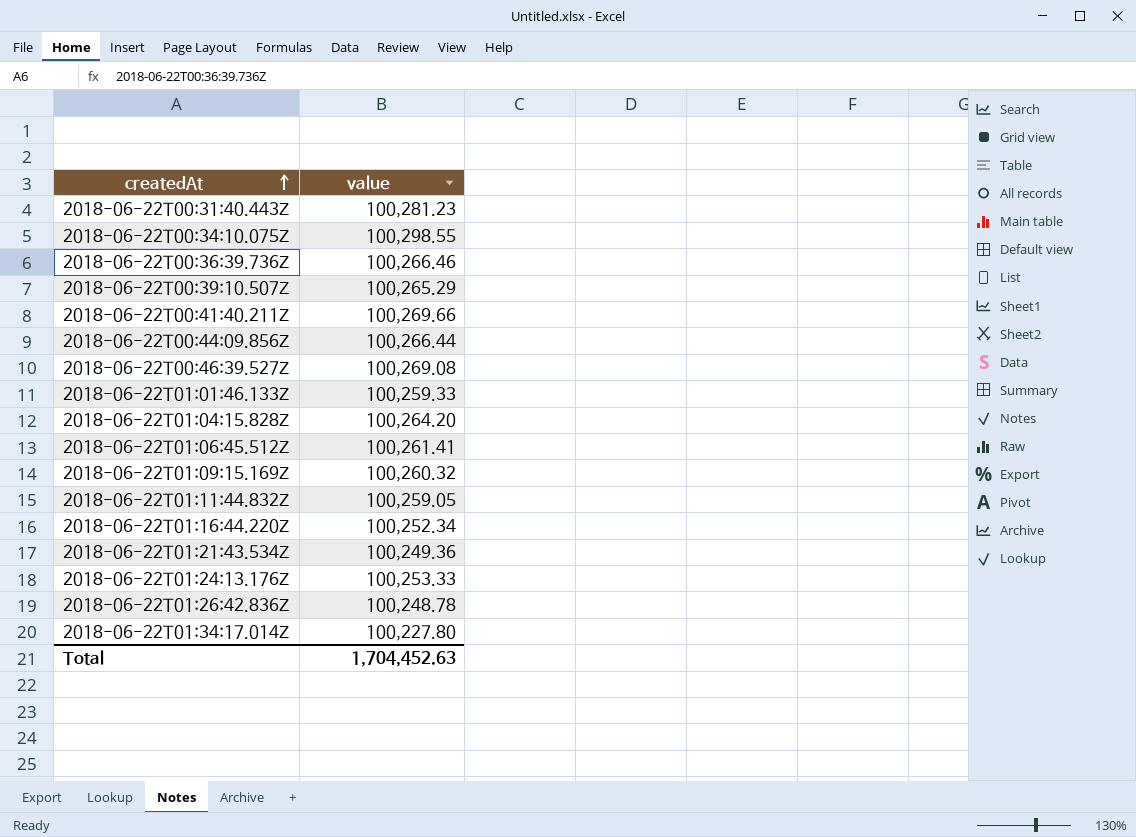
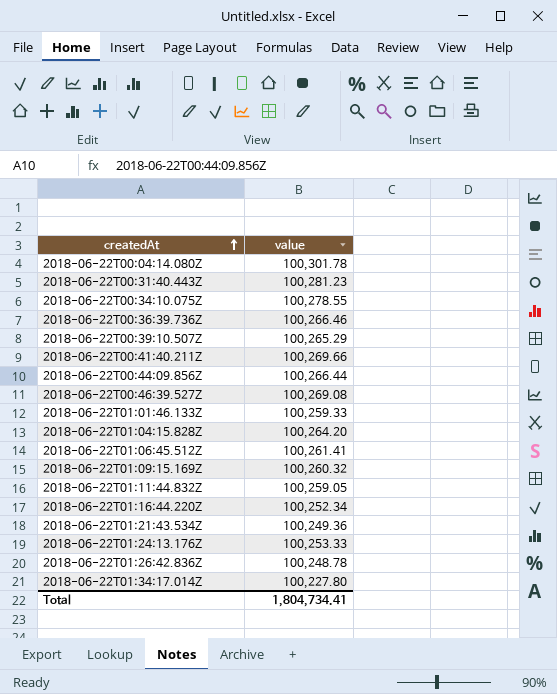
row 2018-06-22T00:04:14.080Z: none -> 100,301.78
2018-06-22T00:34:10.075Z | value: 100,298.55 -> 100,278.55
Total | value: 1,704,452.63 -> 1,804,734.41

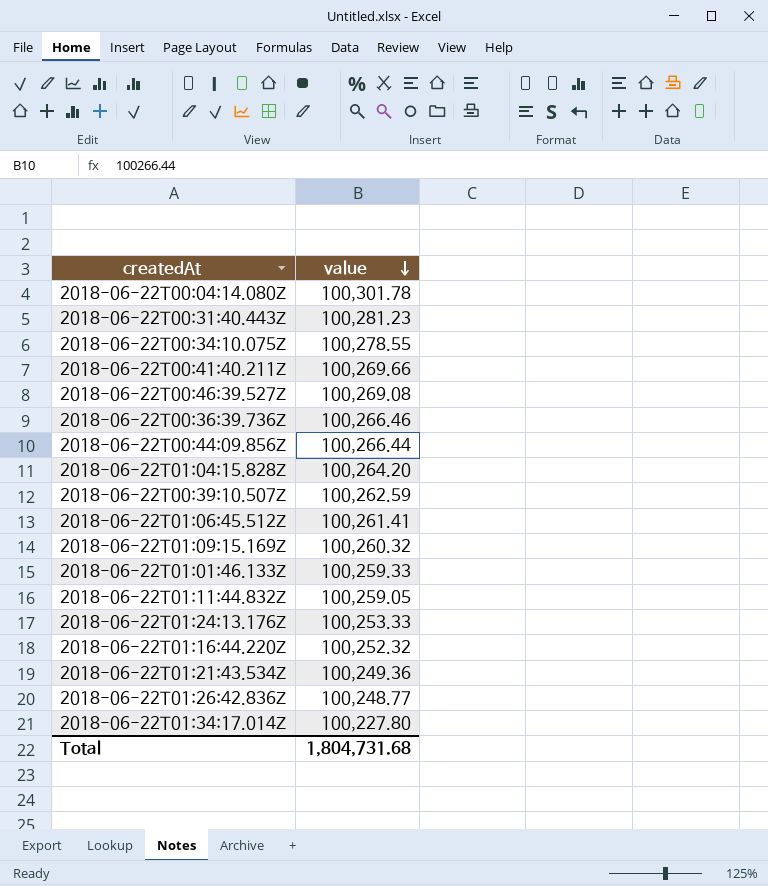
row order: createdAt ascending -> value descending
2018-06-22T00:39:10.507Z | value: 100,265.29 -> 100,262.59
2018-06-22T01:16:44.220Z | value: 100,252.34 -> 100,252.32
2018-06-22T01:26:42.836Z | value: 100,248.78 -> 100,248.77
Total | value: 1,804,734.41 -> 1,804,731.68

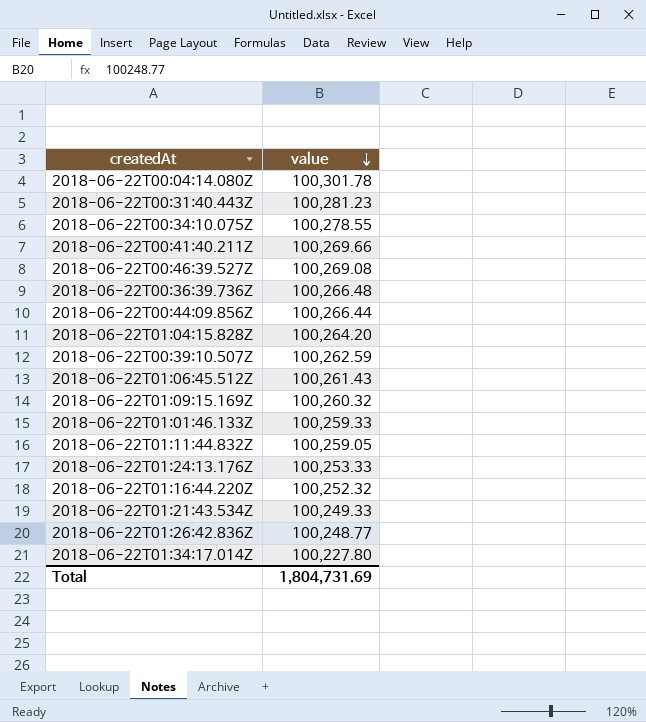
2018-06-22T00:36:39.736Z | value: 100,266.46 -> 100,266.48
2018-06-22T01:06:45.512Z | value: 100,261.41 -> 100,261.43
2018-06-22T01:21:43.534Z | value: 100,249.36 -> 100,249.33
Total | value: 1,804,731.68 -> 1,804,731.69

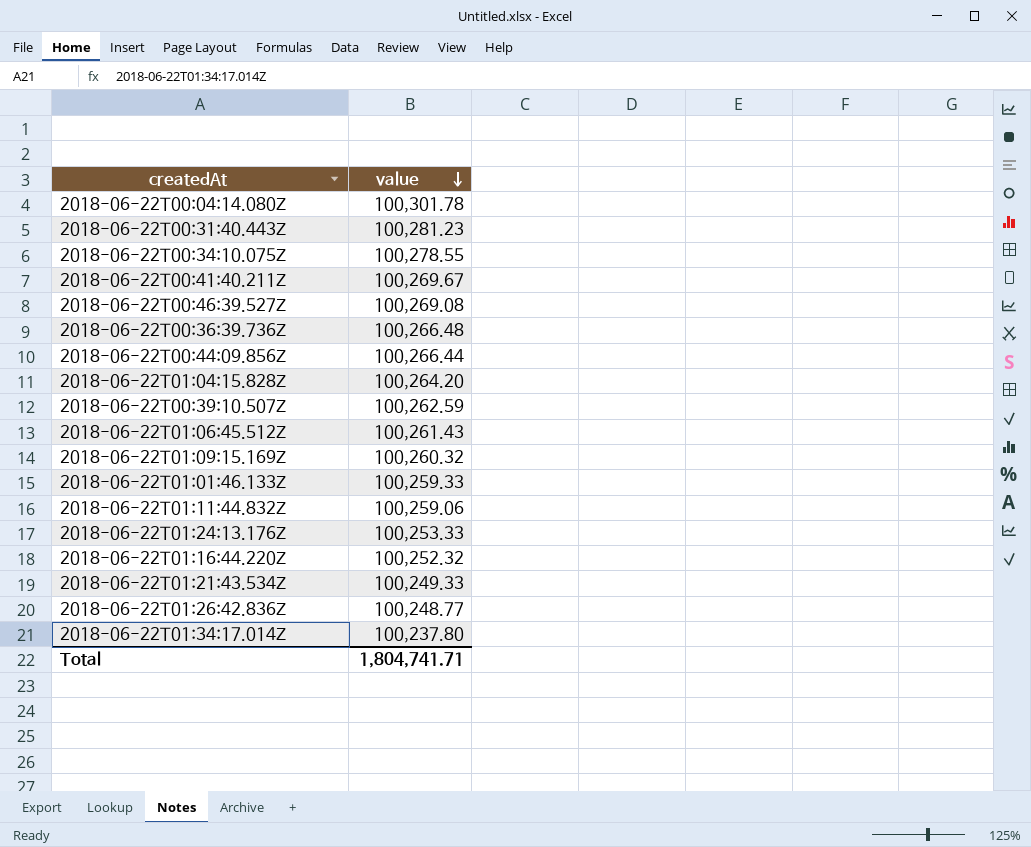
2018-06-22T00:41:40.211Z | value: 100,269.66 -> 100,269.67
2018-06-22T01:11:44.832Z | value: 100,259.05 -> 100,259.06
2018-06-22T01:34:17.014Z | value: 100,227.80 -> 100,237.80
Total | value: 1,804,731.69 -> 1,804,741.71

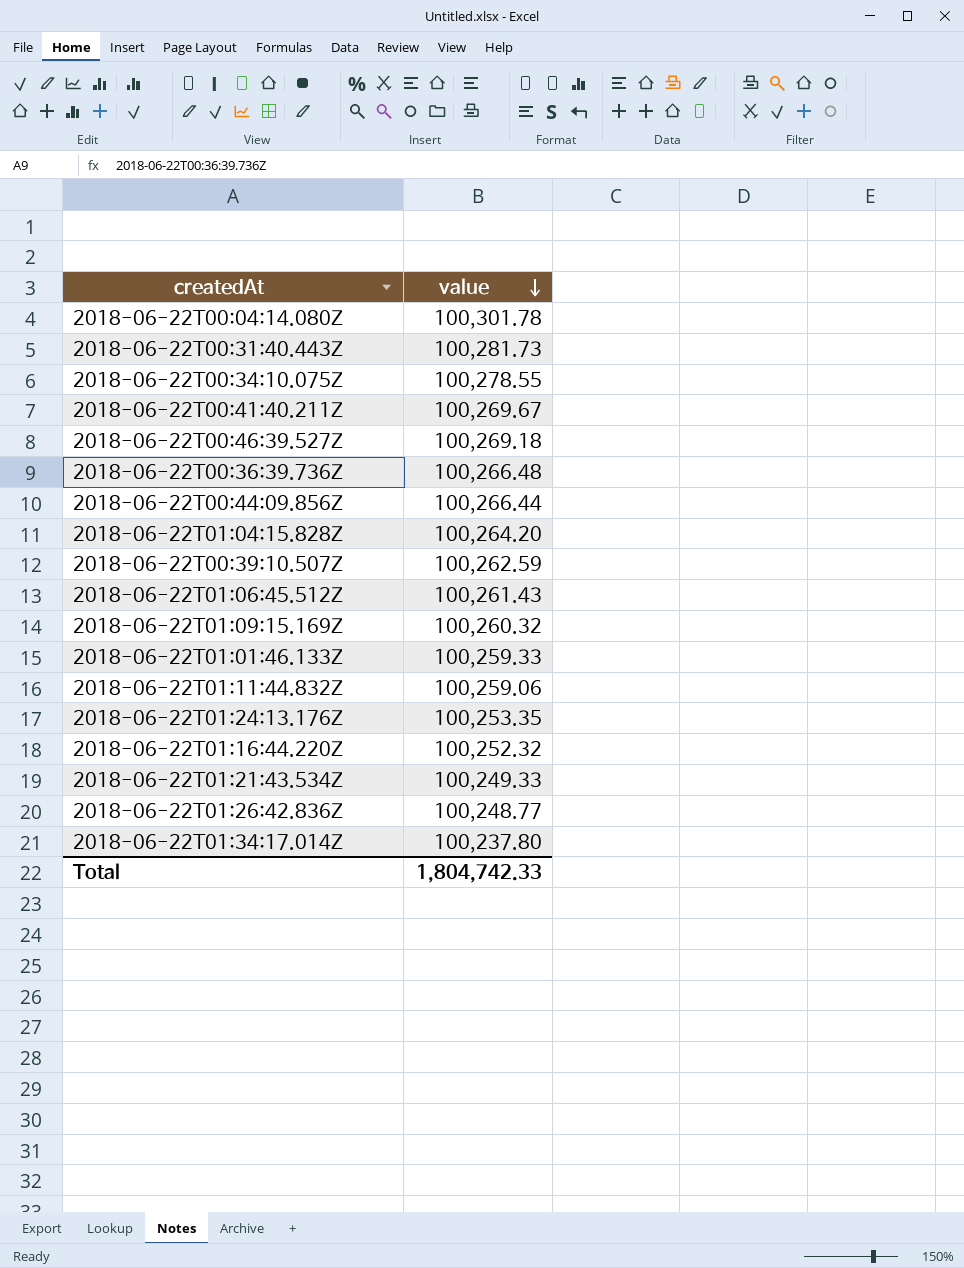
2018-06-22T00:31:40.443Z | value: 100,281.23 -> 100,281.73
2018-06-22T00:46:39.527Z | value: 100,269.08 -> 100,269.18
2018-06-22T01:24:13.176Z | value: 100,253.33 -> 100,253.35
Total | value: 1,804,741.71 -> 1,804,742.33

